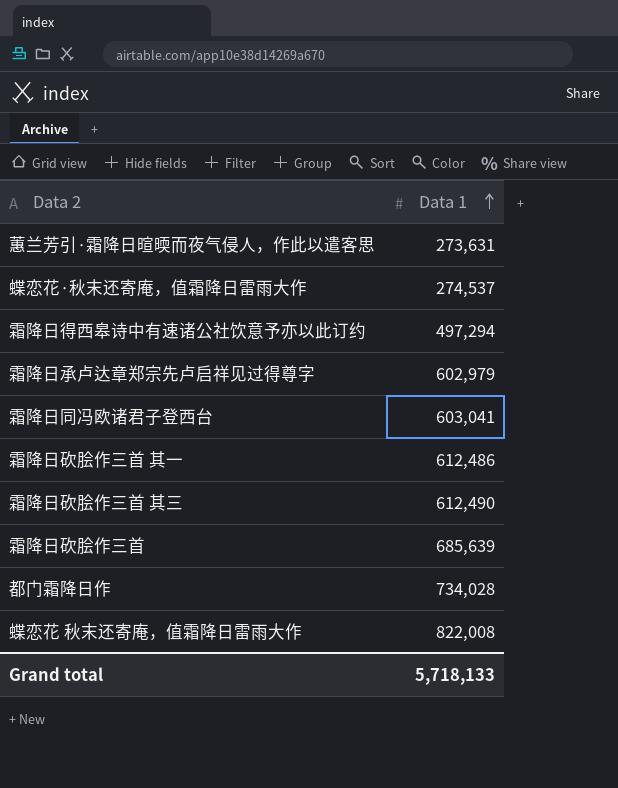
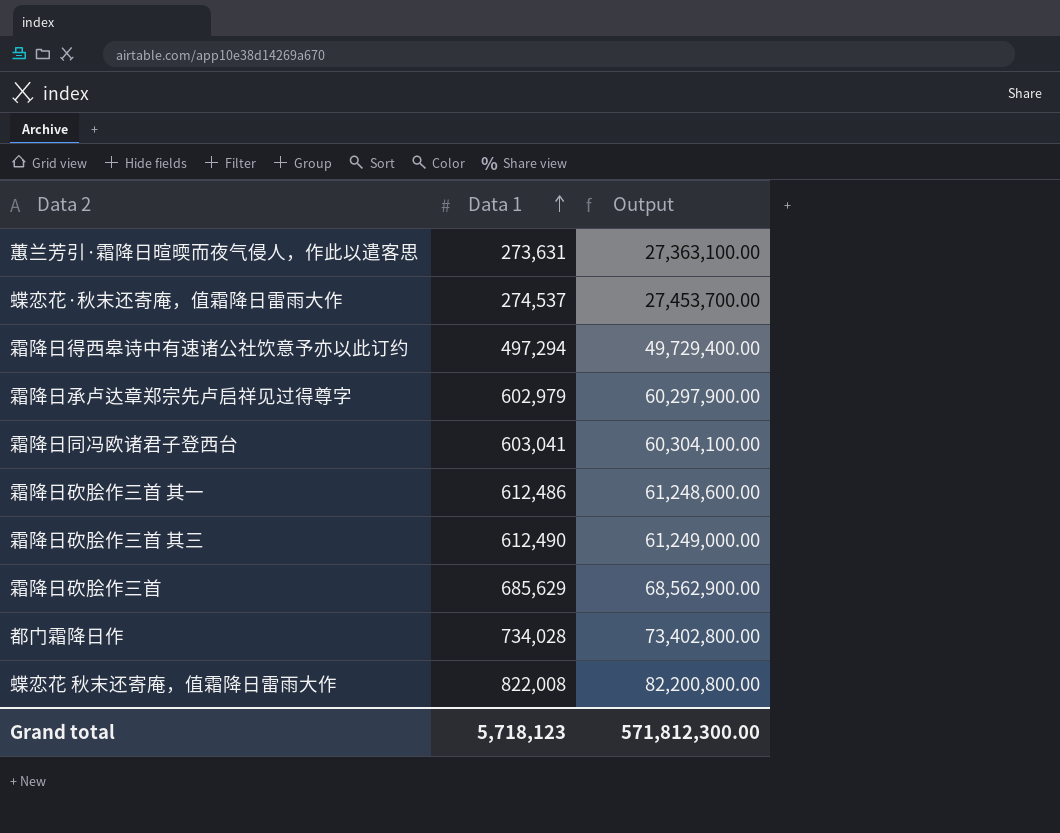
column Output | formula: none -> [Data 1] * 100
霜降日砍脍作三首 | Data 1: 685,639 -> 685,629
Grand total | Data 1: 5,718,133 -> 5,718,123

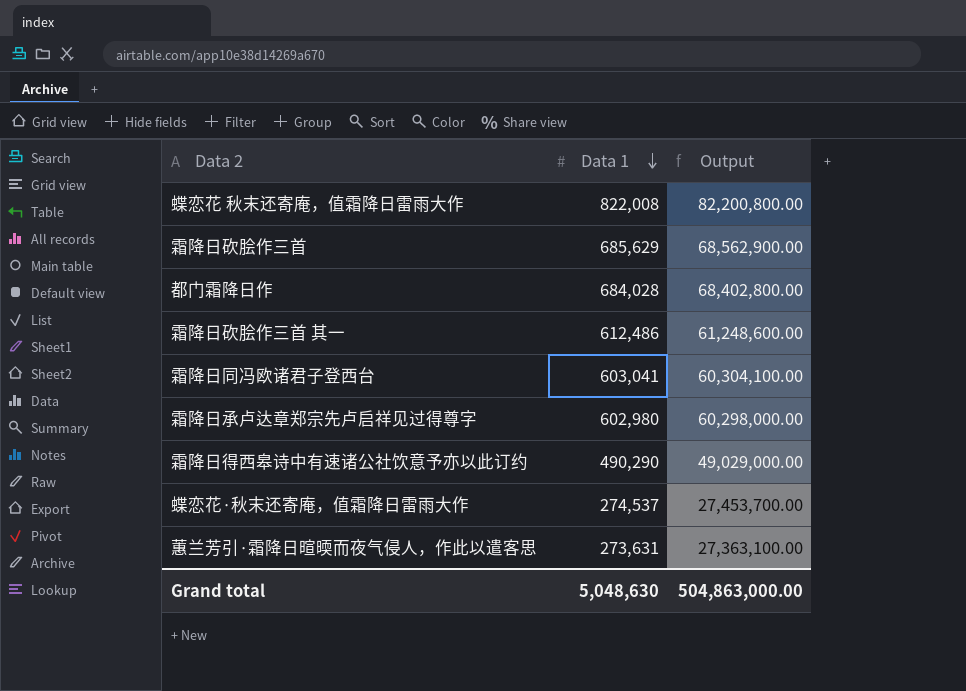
row order: Data 1 ascending -> Data 1 descending
row 霜降日砍脍作三首 其三: 612,490 | 61,249,000.00 -> none
都门霜降日作 | Data 1: 734,028 -> 684,028
都门霜降日作 | Output: 73,402,800.00 -> 68,402,800.00
霜降日承卢达章郑宗先卢启祥见过得尊字 | Data 1: 602,979 -> 602,980
霜降日承卢达章郑宗先卢启祥见过得尊字 | Output: 60,297,900.00 -> 60,298,000.00
霜降日得西皋诗中有速诸公社饮意予亦以此订约 | Data 1: 497,294 -> 490,290
霜降日得西皋诗中有速诸公社饮意予亦以此订约 | Output: 49,729,400.00 -> 49,029,000.00
Grand total | Data 1: 5,718,123 -> 5,048,630
Grand total | Output: 571,812,300.00 -> 504,863,000.00

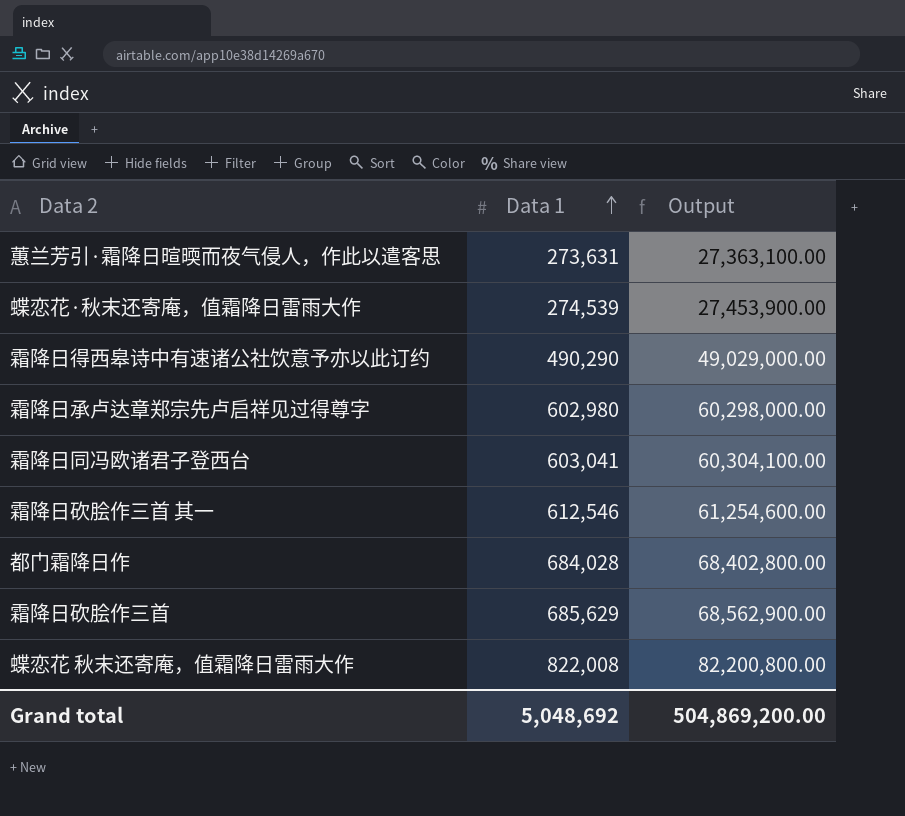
row order: Data 1 descending -> Data 1 ascending
蝶恋花·秋末还寄庵，值霜降日雷雨大作 | Data 1: 274,537 -> 274,539
蝶恋花·秋末还寄庵，值霜降日雷雨大作 | Output: 27,453,700.00 -> 27,453,900.00
霜降日砍脍作三首 其一 | Data 1: 612,486 -> 612,546
霜降日砍脍作三首 其一 | Output: 61,248,600.00 -> 61,254,600.00
Grand total | Data 1: 5,048,630 -> 5,048,692
Grand total | Output: 504,863,000.00 -> 504,869,200.00

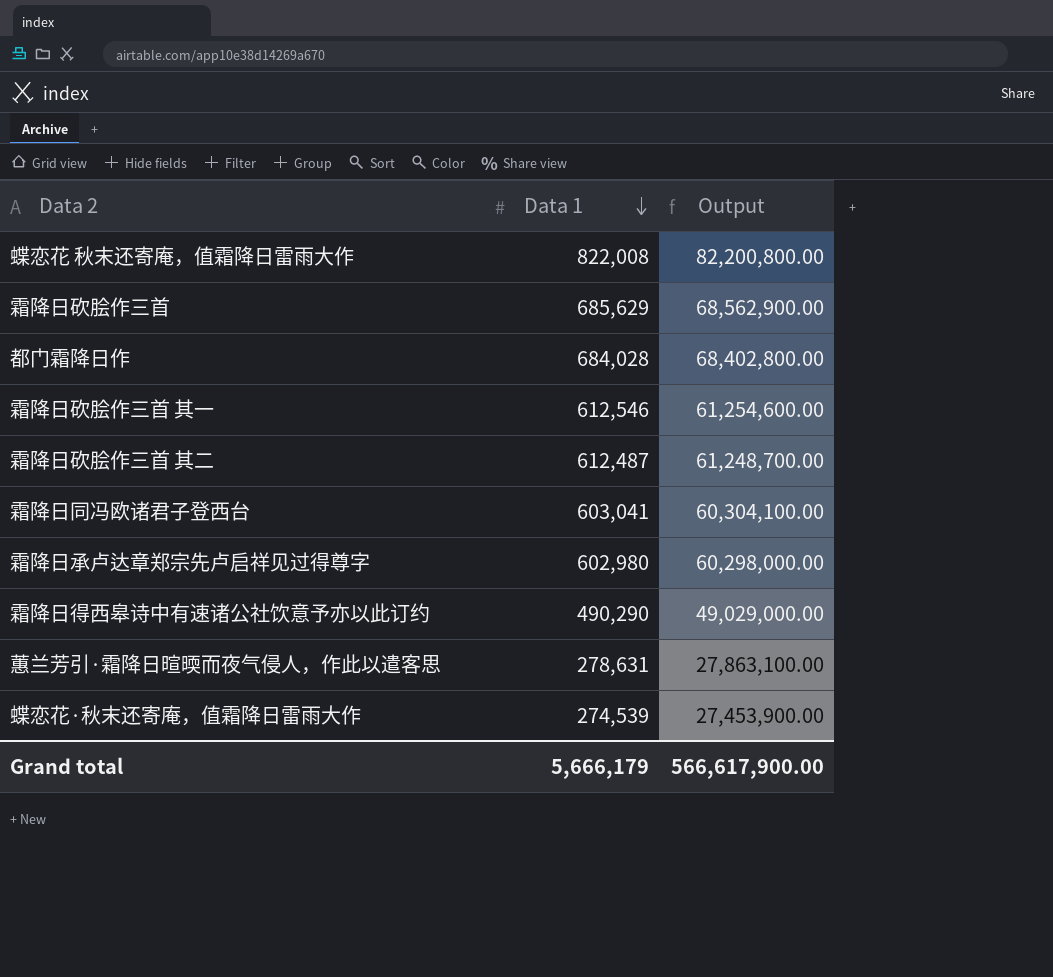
row order: Data 1 ascending -> Data 1 descending
row 霜降日砍脍作三首 其二: none -> 612,487 | 61,248,700.00
蕙兰芳引·霜降日暄㬉而夜气侵人，作此以遣客思 | Data 1: 273,631 -> 278,631
蕙兰芳引·霜降日暄㬉而夜气侵人，作此以遣客思 | Output: 27,363,100.00 -> 27,863,100.00
Grand total | Data 1: 5,048,692 -> 5,666,179
Grand total | Output: 504,869,200.00 -> 566,617,900.00

